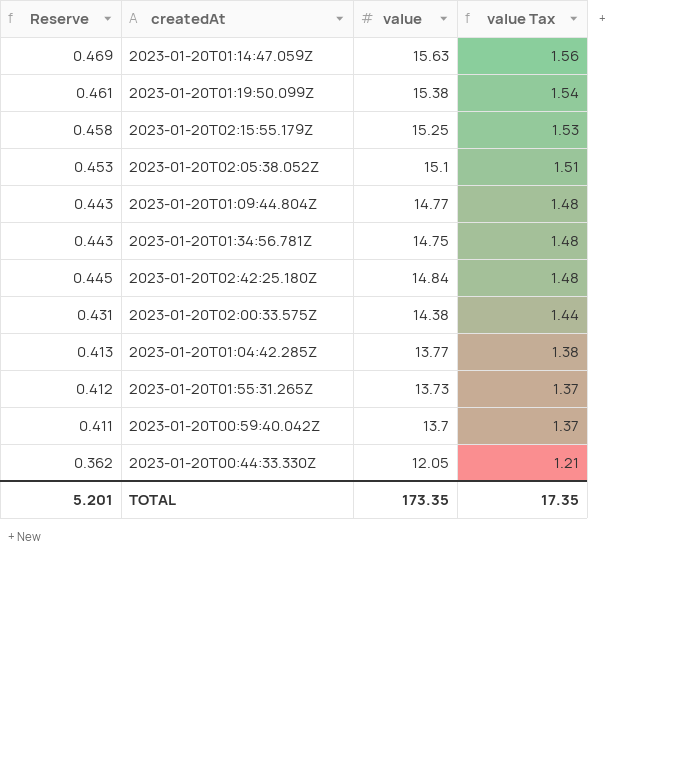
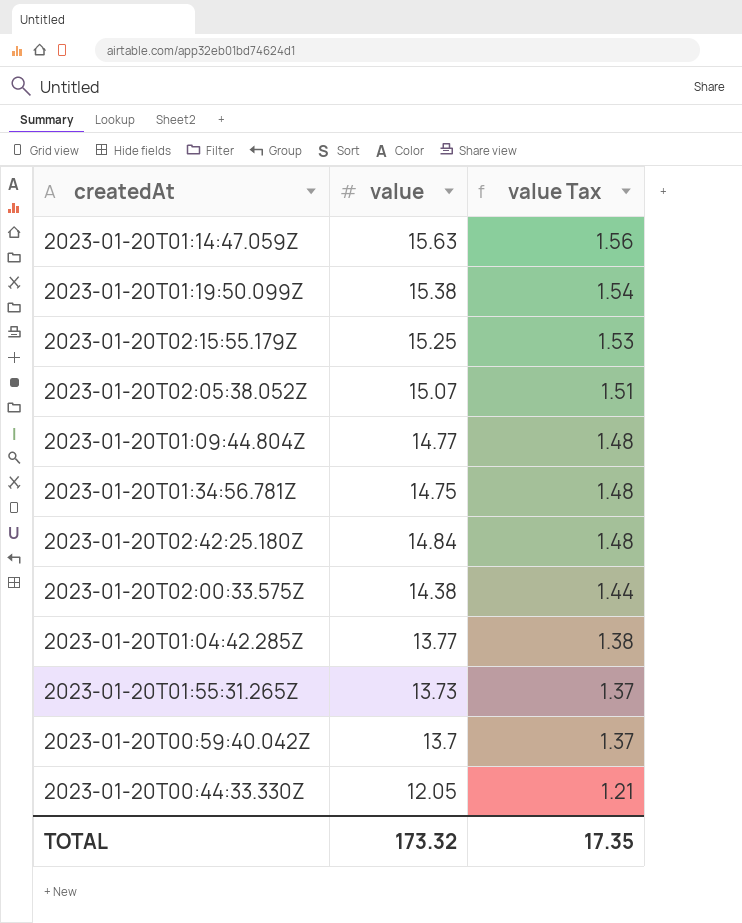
column Reserve | formula: [value] * 0.03 -> none
2023-01-20T02:05:38.052Z | value: 15.1 -> 15.07
TOTAL | value: 173.35 -> 173.32

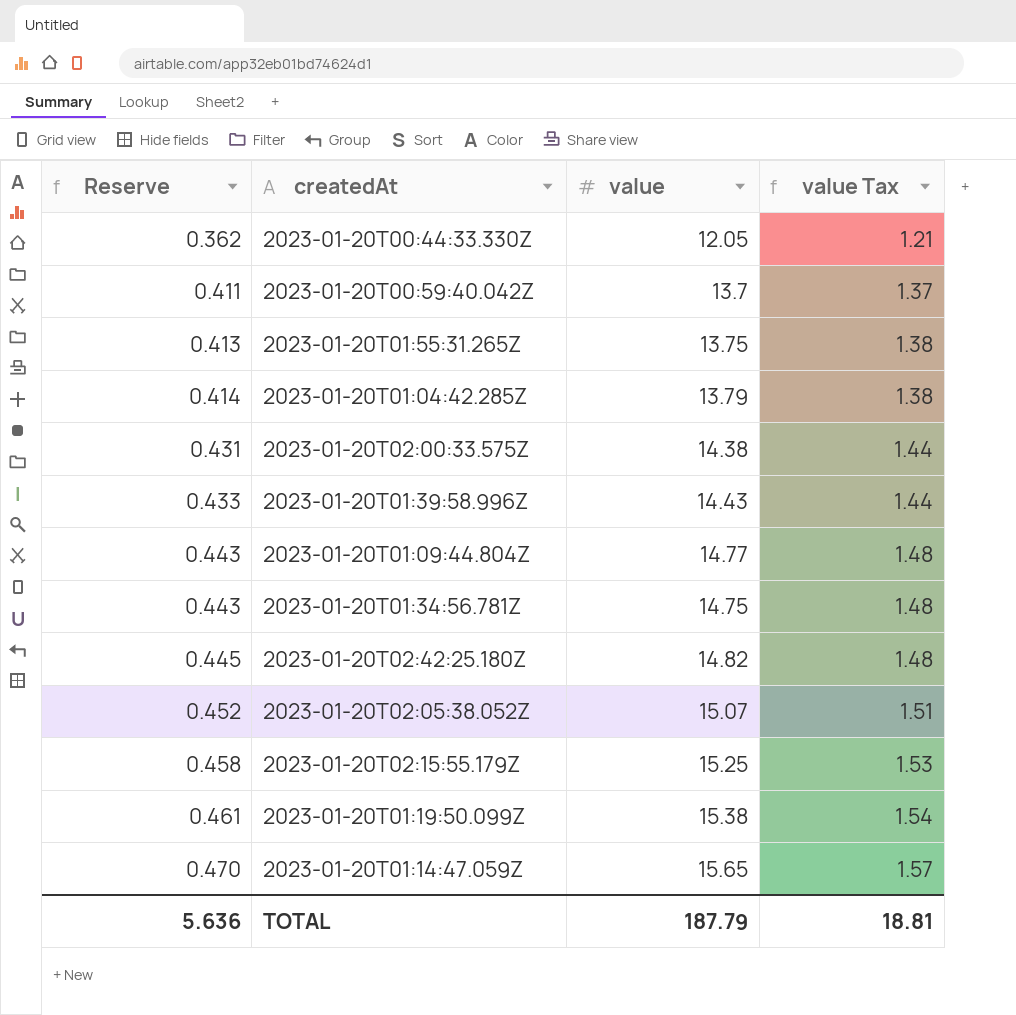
row order: value Tax descending -> Reserve ascending
column Reserve | formula: none -> [value] * 0.03
2023-01-20T01:55:31.265Z | value: 13.73 -> 13.75
2023-01-20T01:55:31.265Z | value Tax: 1.37 -> 1.38
2023-01-20T01:04:42.285Z | value: 13.77 -> 13.79
row 2023-01-20T01:39:58.996Z: none -> 0.433 | 14.43 | 1.44
2023-01-20T02:42:25.180Z | value: 14.84 -> 14.82
2023-01-20T01:14:47.059Z | value: 15.63 -> 15.65
2023-01-20T01:14:47.059Z | value Tax: 1.56 -> 1.57
TOTAL | value: 173.32 -> 187.79
TOTAL | value Tax: 17.35 -> 18.81

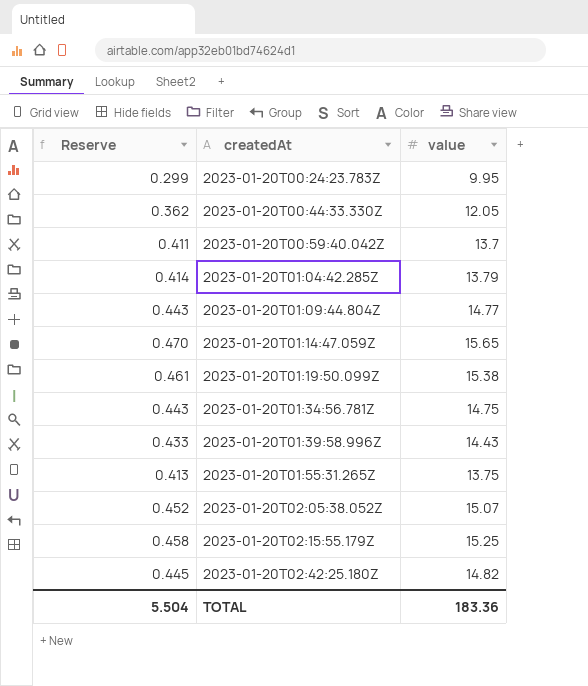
row order: Reserve ascending -> createdAt ascending
column value Tax | formula: [value] * 0.1 -> none
row 2023-01-20T02:00:33.575Z: 0.431 | 14.38 | 1.44 -> none
row 2023-01-20T00:24:23.783Z: none -> 0.299 | 9.95
TOTAL | Reserve: 5.636 -> 5.504
TOTAL | value: 187.79 -> 183.36

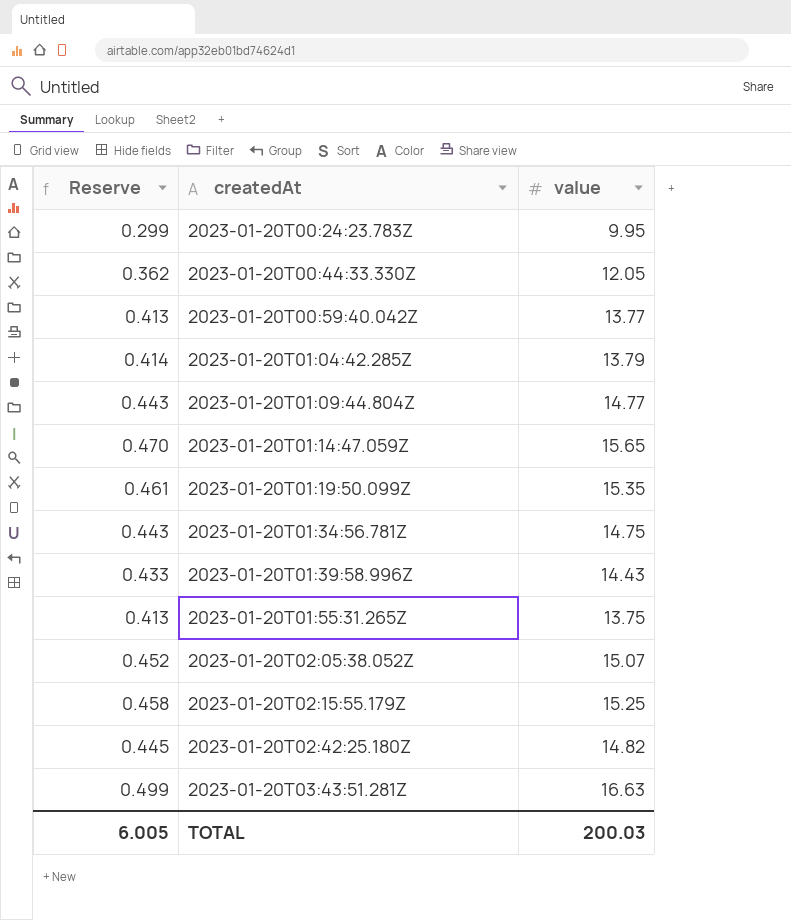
2023-01-20T00:59:40.042Z | Reserve: 0.411 -> 0.413
2023-01-20T00:59:40.042Z | value: 13.7 -> 13.77
2023-01-20T01:19:50.099Z | value: 15.38 -> 15.35
row 2023-01-20T03:43:51.281Z: none -> 0.499 | 16.63
TOTAL | Reserve: 5.504 -> 6.005
TOTAL | value: 183.36 -> 200.03

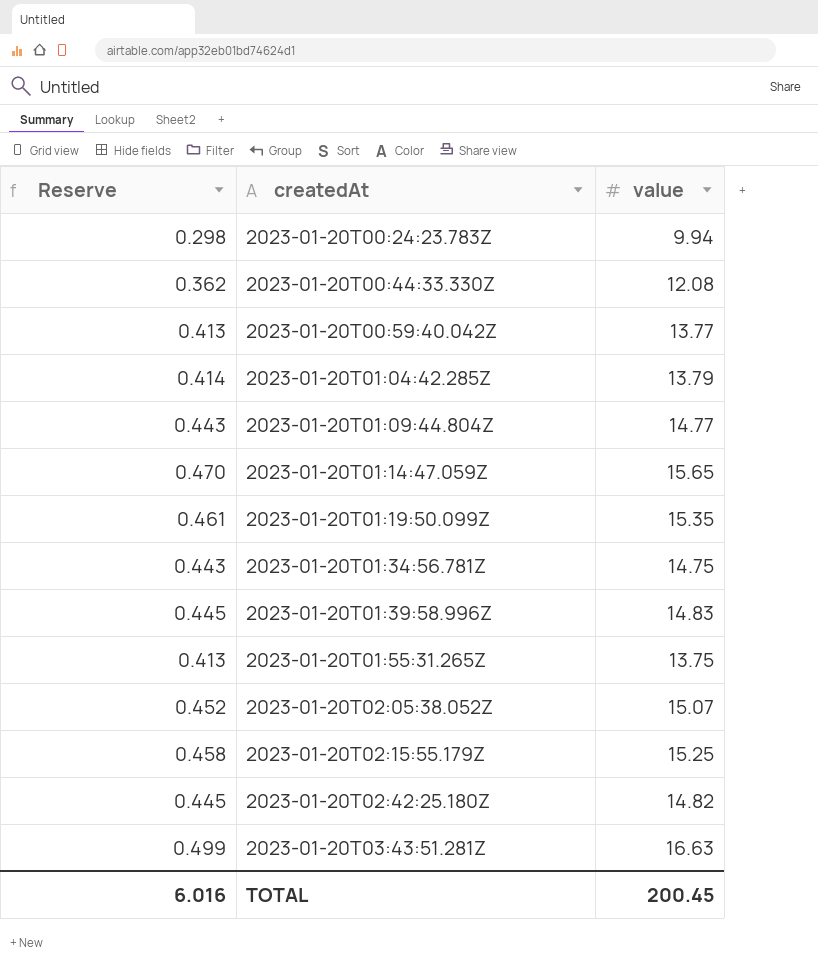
2023-01-20T00:24:23.783Z | Reserve: 0.299 -> 0.298
2023-01-20T00:24:23.783Z | value: 9.95 -> 9.94
2023-01-20T00:44:33.330Z | value: 12.05 -> 12.08
2023-01-20T01:39:58.996Z | Reserve: 0.433 -> 0.445
2023-01-20T01:39:58.996Z | value: 14.43 -> 14.83
TOTAL | Reserve: 6.005 -> 6.016
TOTAL | value: 200.03 -> 200.45

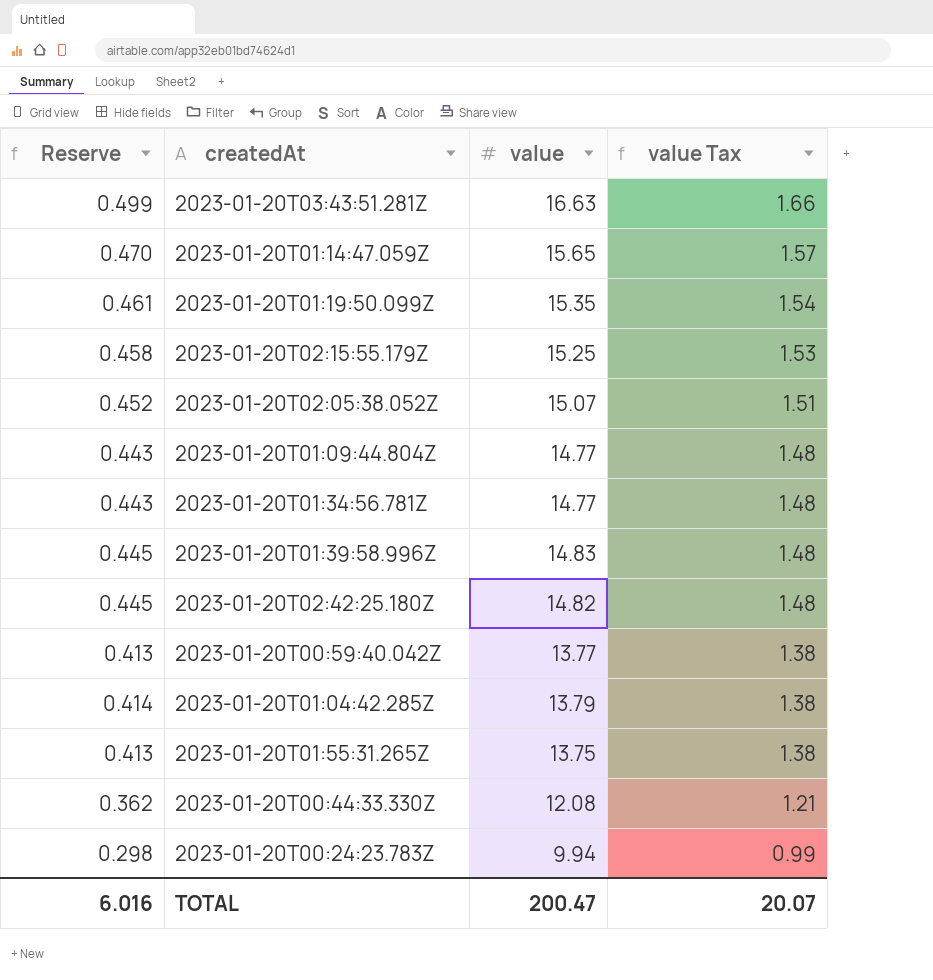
row order: createdAt ascending -> value Tax descending
column value Tax | formula: none -> [value] * 0.1
2023-01-20T01:34:56.781Z | value: 14.75 -> 14.77
TOTAL | value: 200.45 -> 200.47

